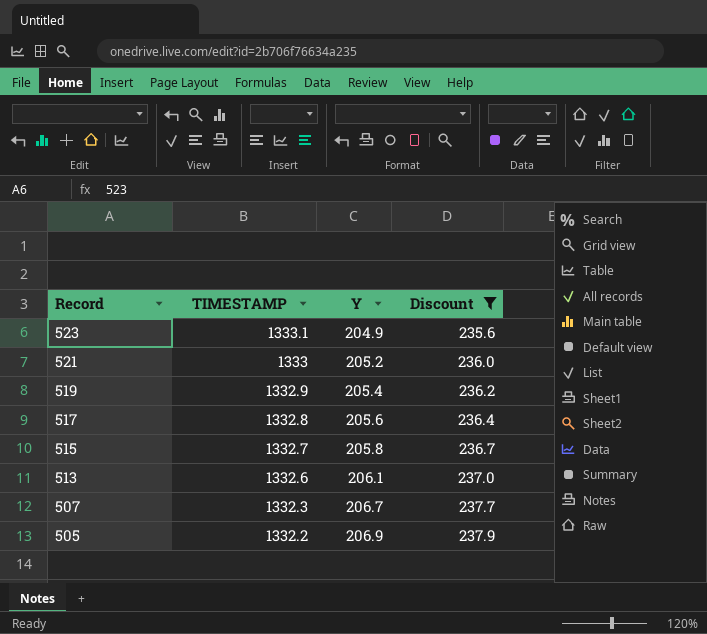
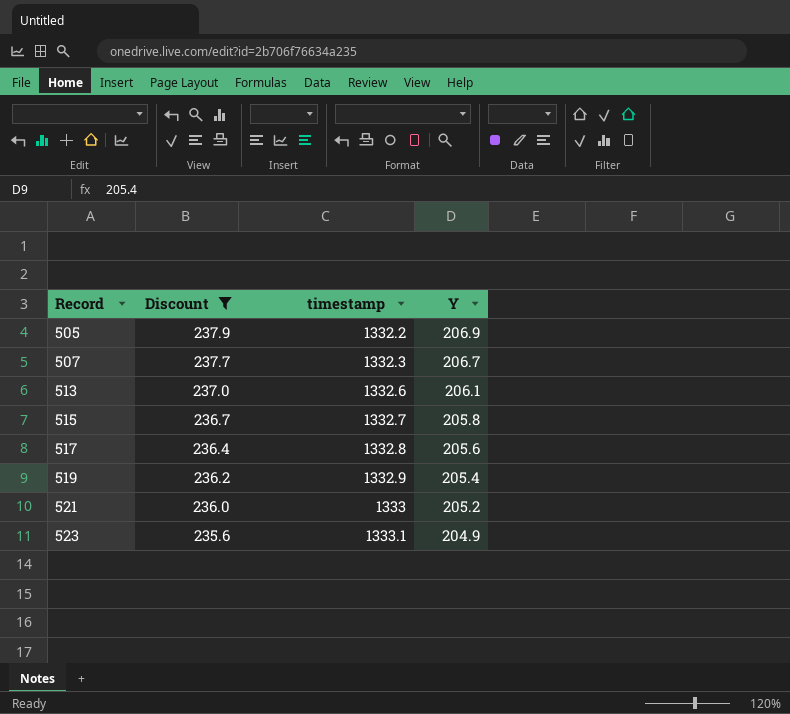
row order: Record descending -> Record ascending
column Discount | position: 4 -> 2
column name: TIMESTAMP -> timestamp

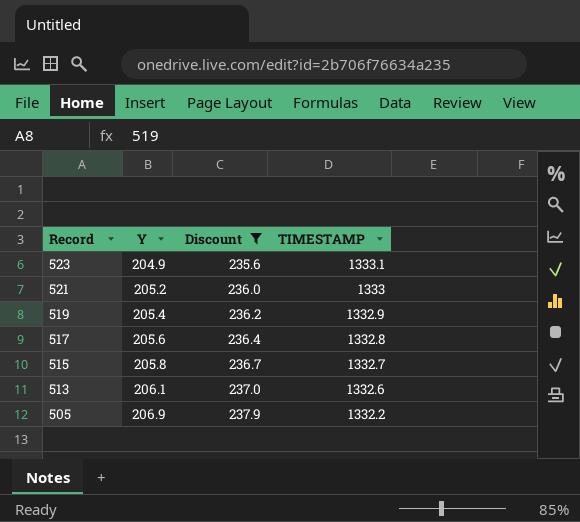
row order: Record ascending -> Record descending
column Y | position: 4 -> 2
column name: timestamp -> TIMESTAMP
row 507: 237.7 | 1332.3 | 206.7 -> none

